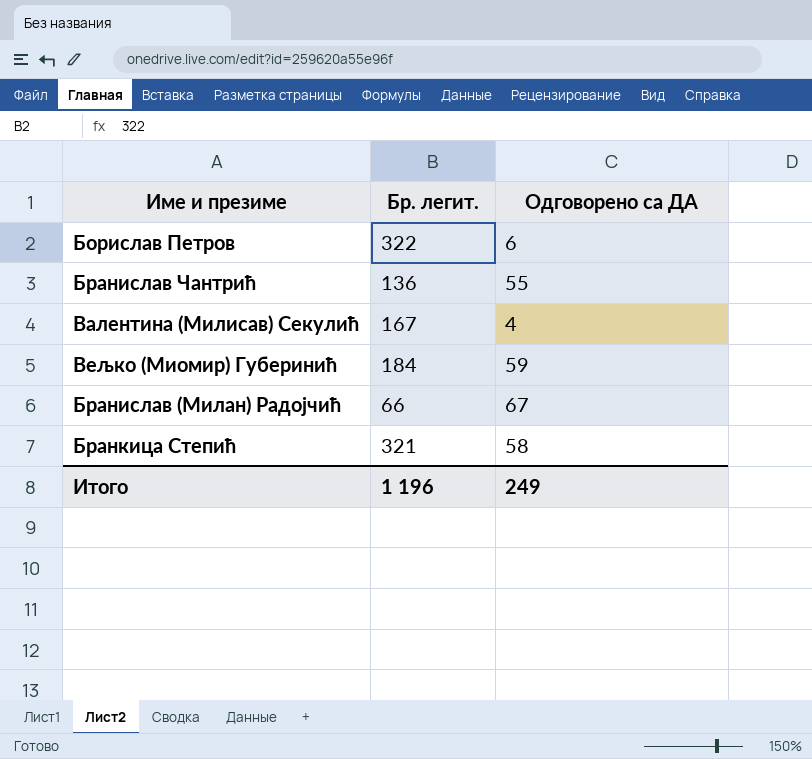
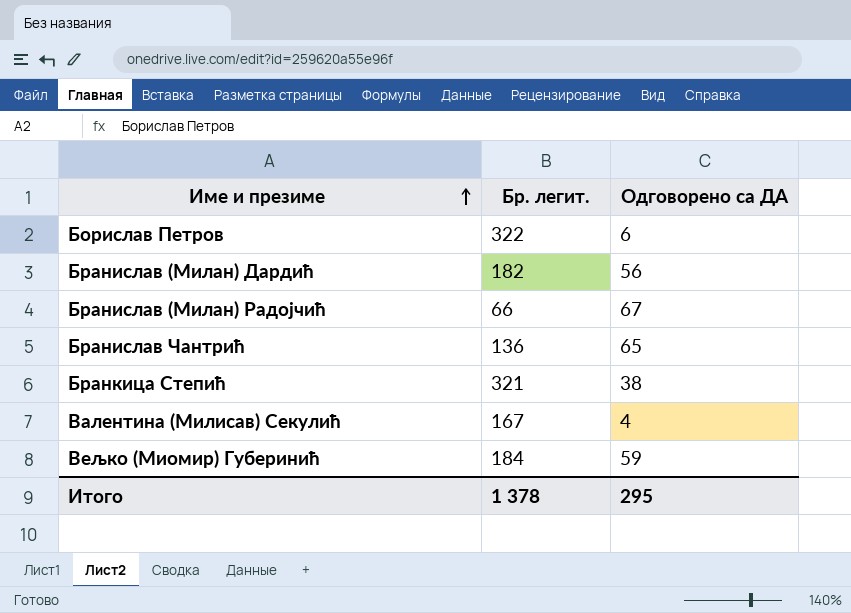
row order: none -> Име и презиме ascending
row Бранислав (Милан) Дардић: none -> 182 | 56
Бранислав Чантрић | Одговорено са ДА: 55 -> 65
Бранкица Степић | Одговорено са ДА: 58 -> 38
Итого | Бр. легит.: 1 196 -> 1 378
Итого | Одговорено са ДА: 249 -> 295

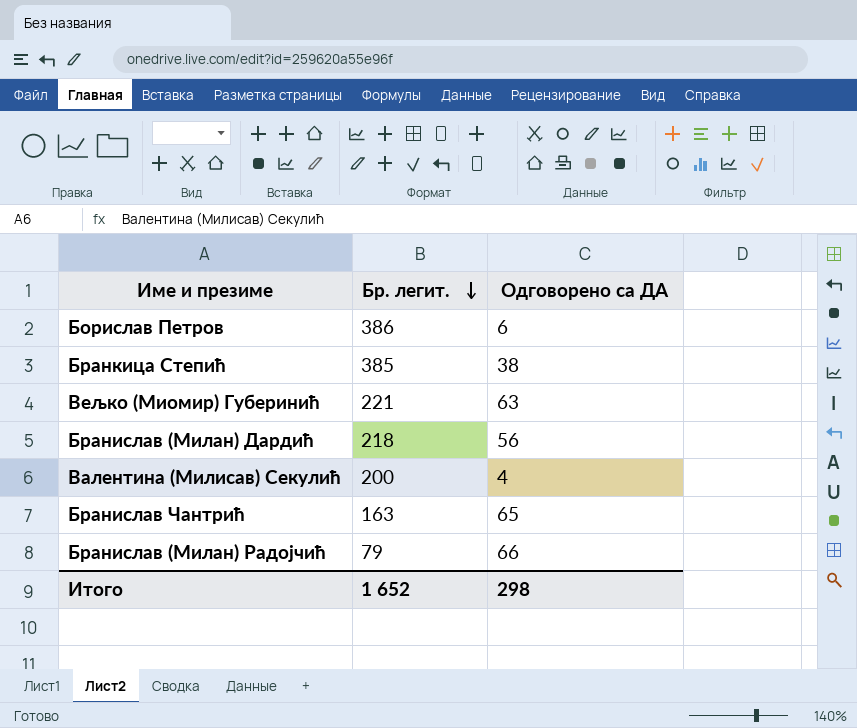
row order: Име и презиме ascending -> Бр. легит. descending
Борислав Петров | Бр. легит.: 322 -> 386
Бранкица Степић | Бр. легит.: 321 -> 385
Вељко (Миомир) Губеринић | Бр. легит.: 184 -> 221
Вељко (Миомир) Губеринић | Одговорено са ДА: 59 -> 63
Бранислав (Милан) Дардић | Бр. легит.: 182 -> 218
Валентина (Милисав) Секулић | Бр. легит.: 167 -> 200
Бранислав Чантрић | Бр. легит.: 136 -> 163
Бранислав (Милан) Радојчић | Бр. легит.: 66 -> 79
Бранислав (Милан) Радојчић | Одговорено са ДА: 67 -> 66
Итого | Бр. легит.: 1 378 -> 1 652
Итого | Одговорено са ДА: 295 -> 298

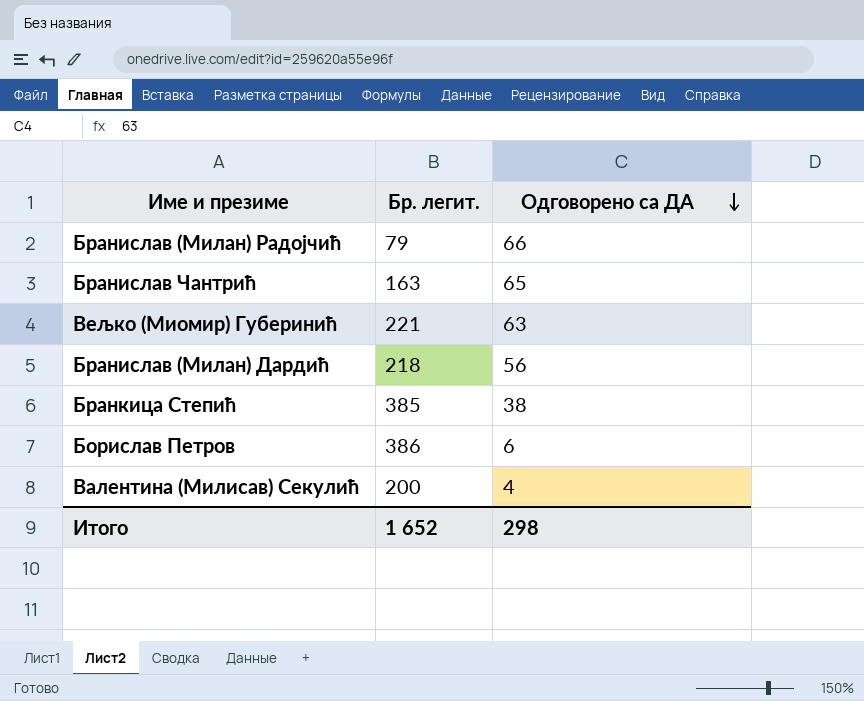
row order: Бр. легит. descending -> Одговорено са ДА descending

